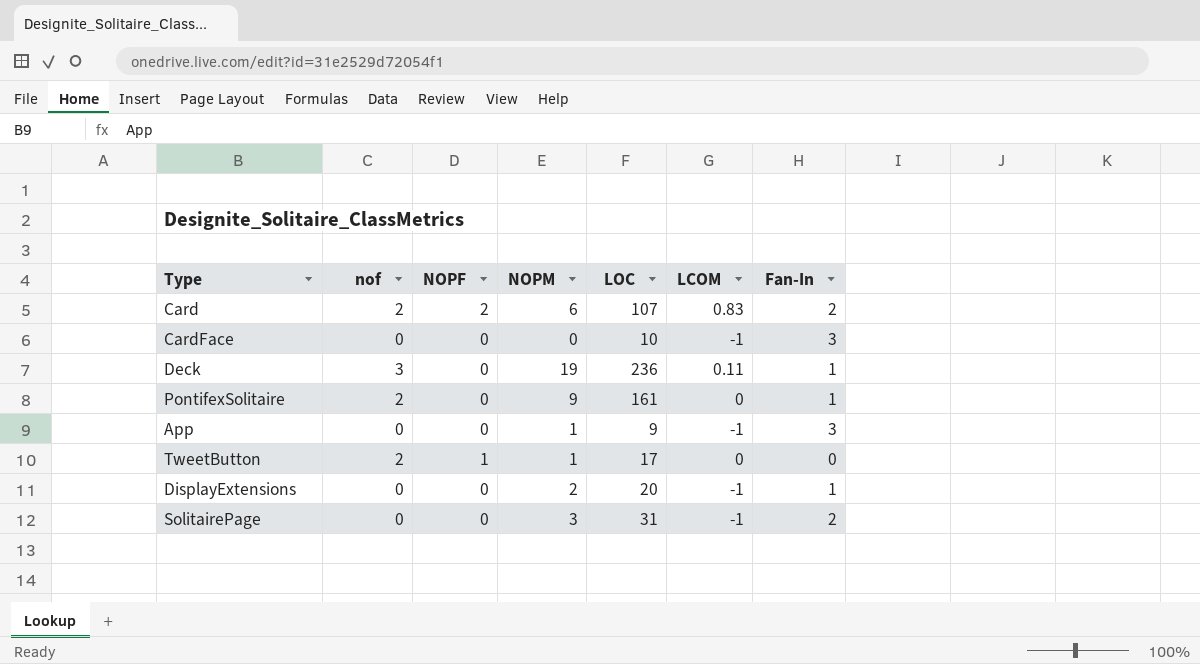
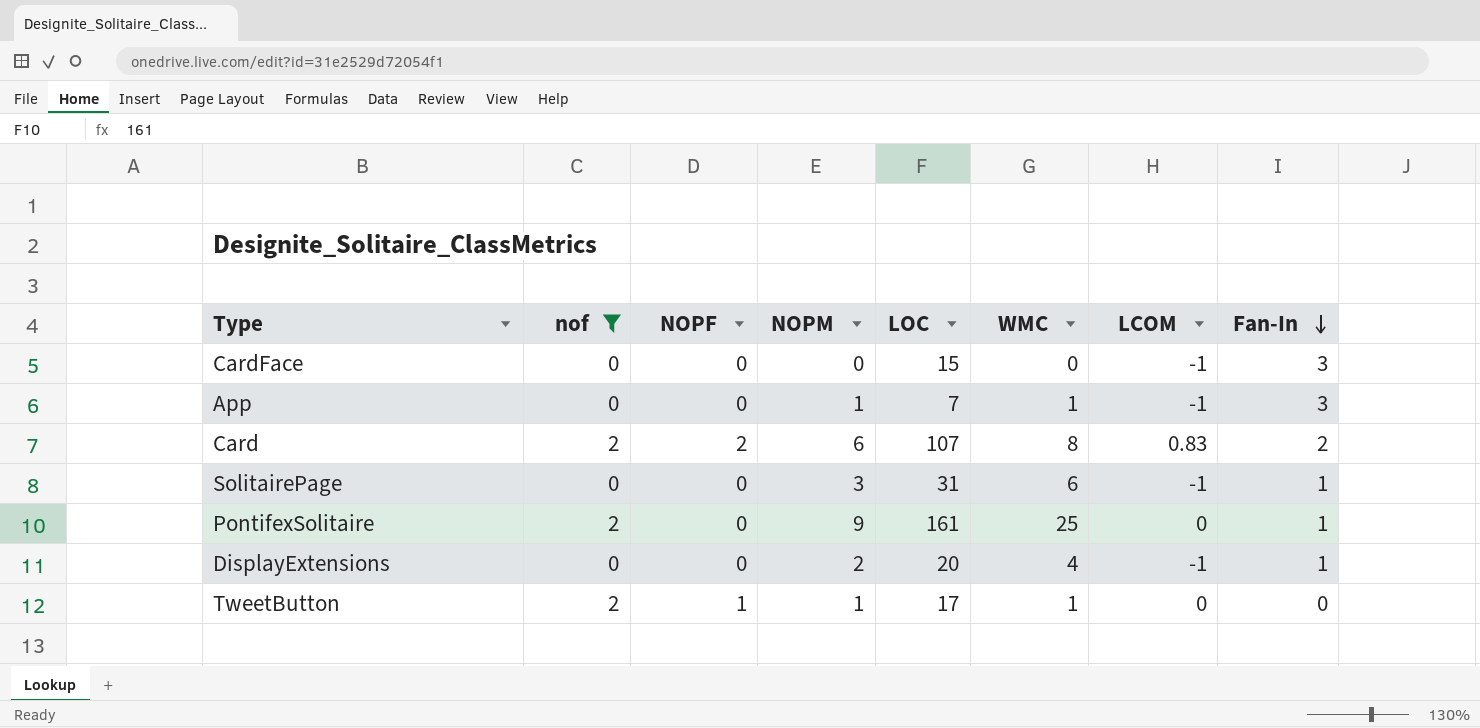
filter: none -> nof != 3
row order: none -> Fan-In descending
column WMC | position: none -> 6
CardFace | LOC: 10 -> 15
App | LOC: 9 -> 7
SolitairePage | Fan-In: 2 -> 1

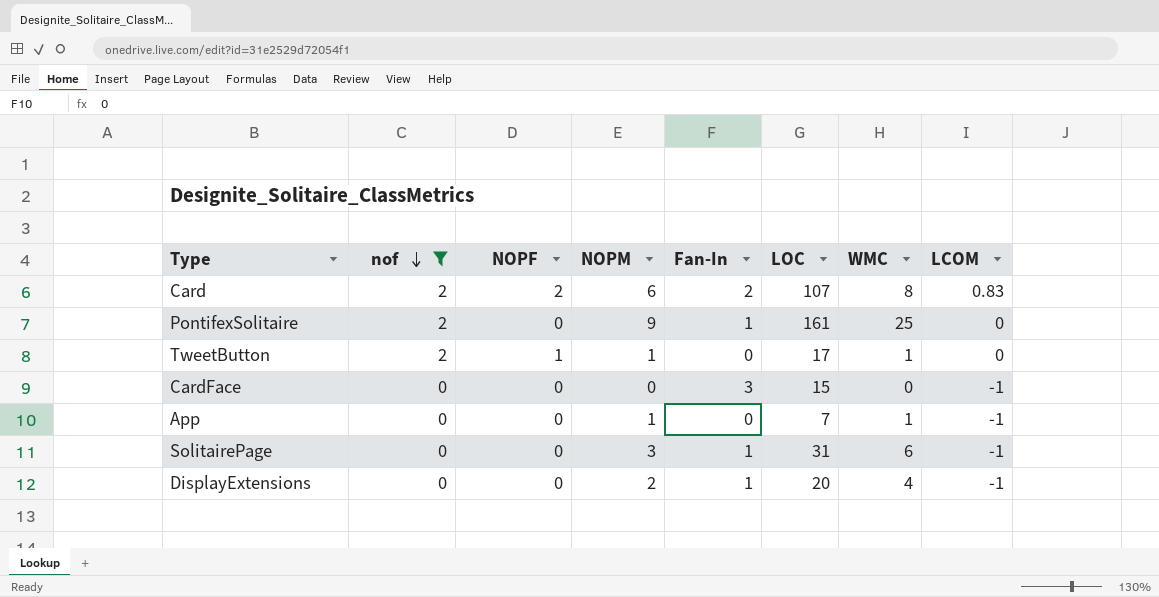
row order: Fan-In descending -> nof descending
column Fan-In | position: 8 -> 5
App | Fan-In: 3 -> 0

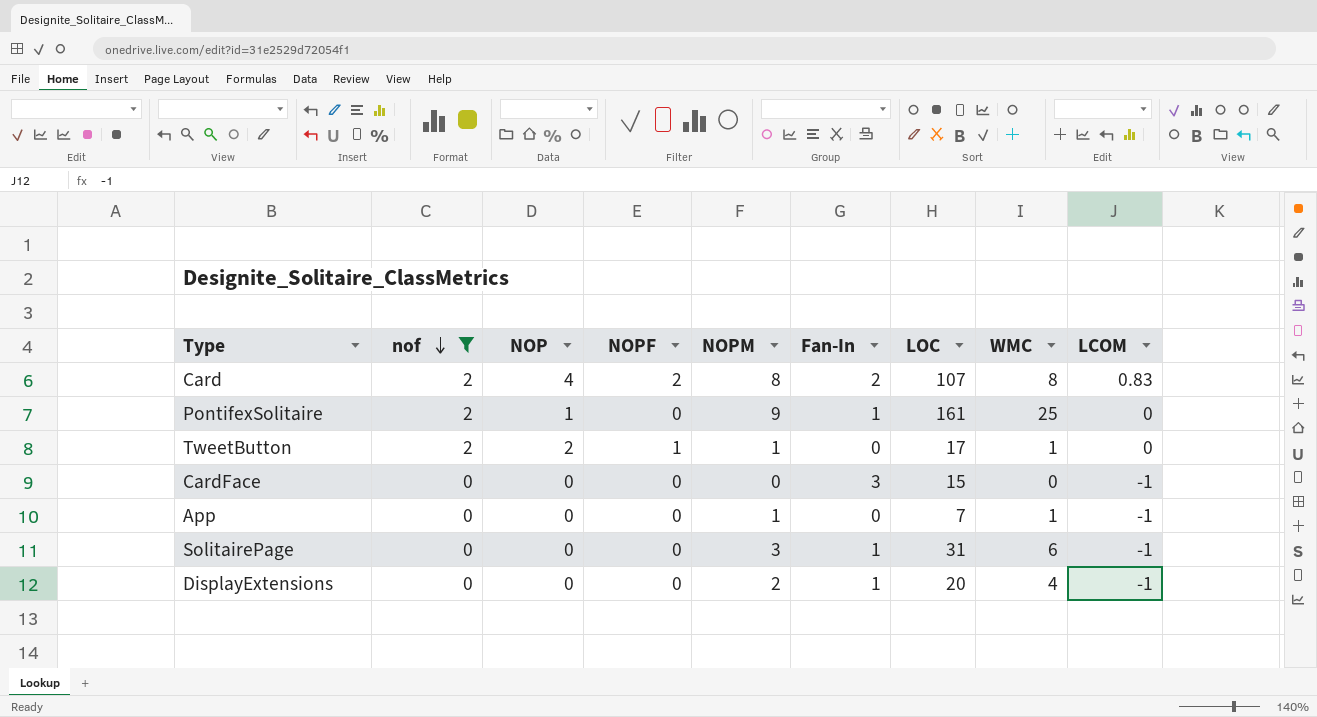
column NOP | position: none -> 3
Card | NOPM: 6 -> 8

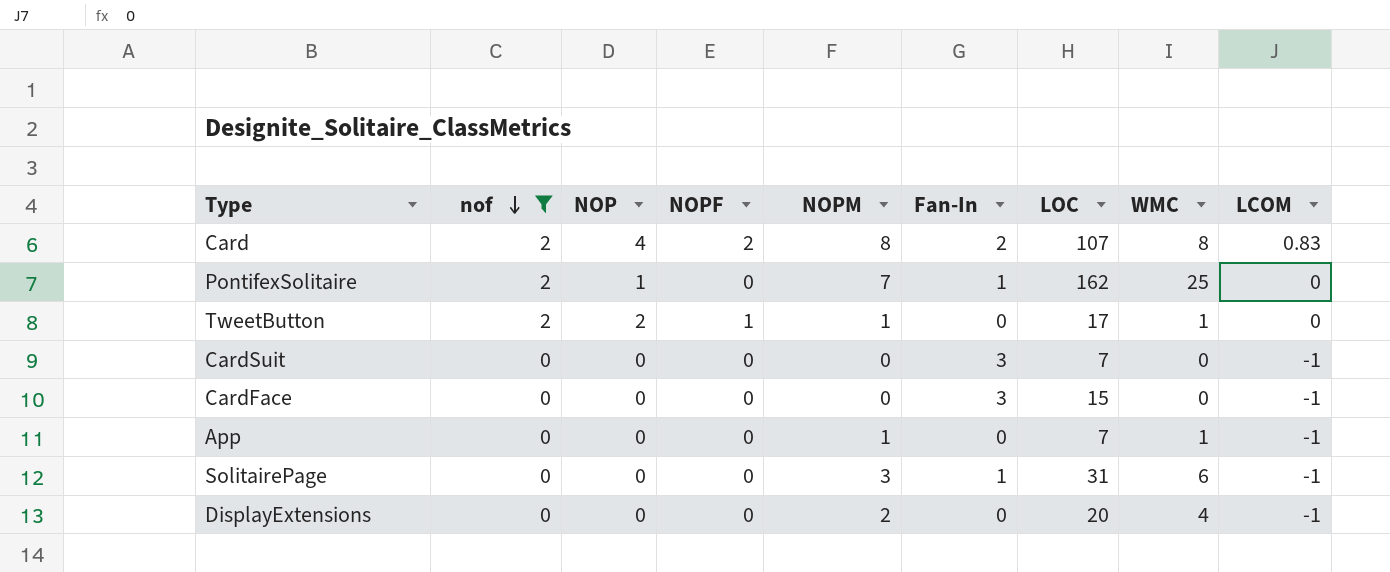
PontifexSolitaire | NOPM: 9 -> 7
PontifexSolitaire | LOC: 161 -> 162
row CardSuit: none -> 0 | 0 | 0 | 0 | 3 | 7 | 0 | -1
DisplayExtensions | Fan-In: 1 -> 0

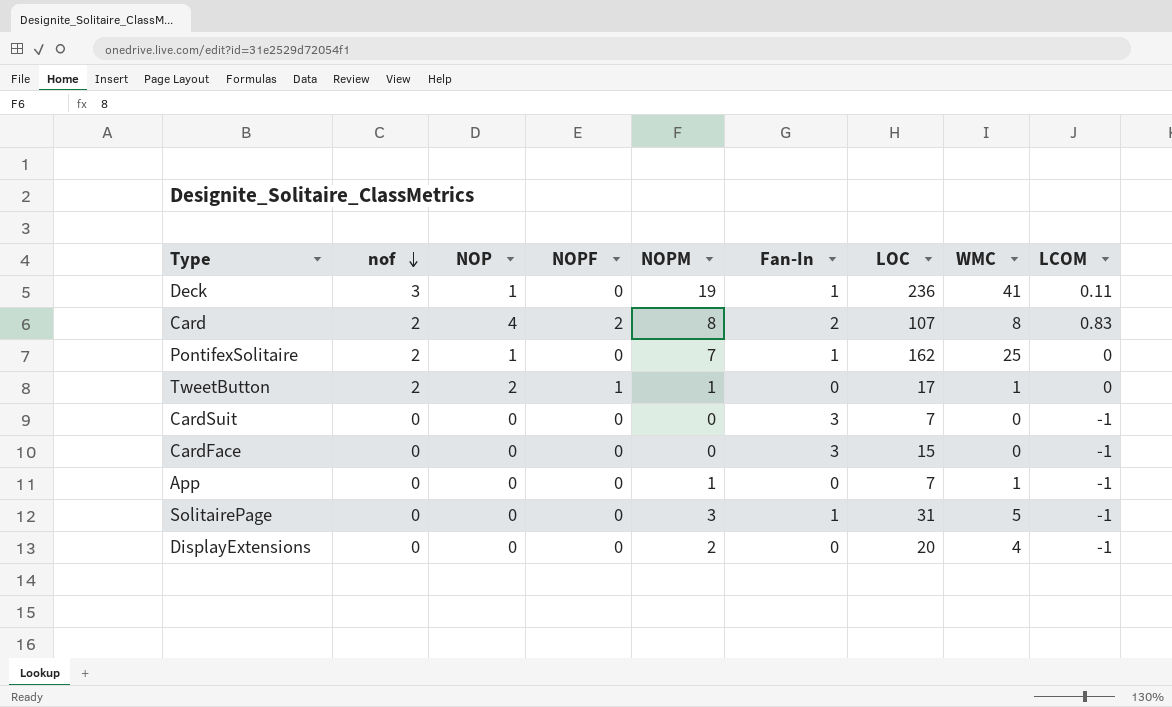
filter: nof != 3 -> none
SolitairePage | WMC: 6 -> 5

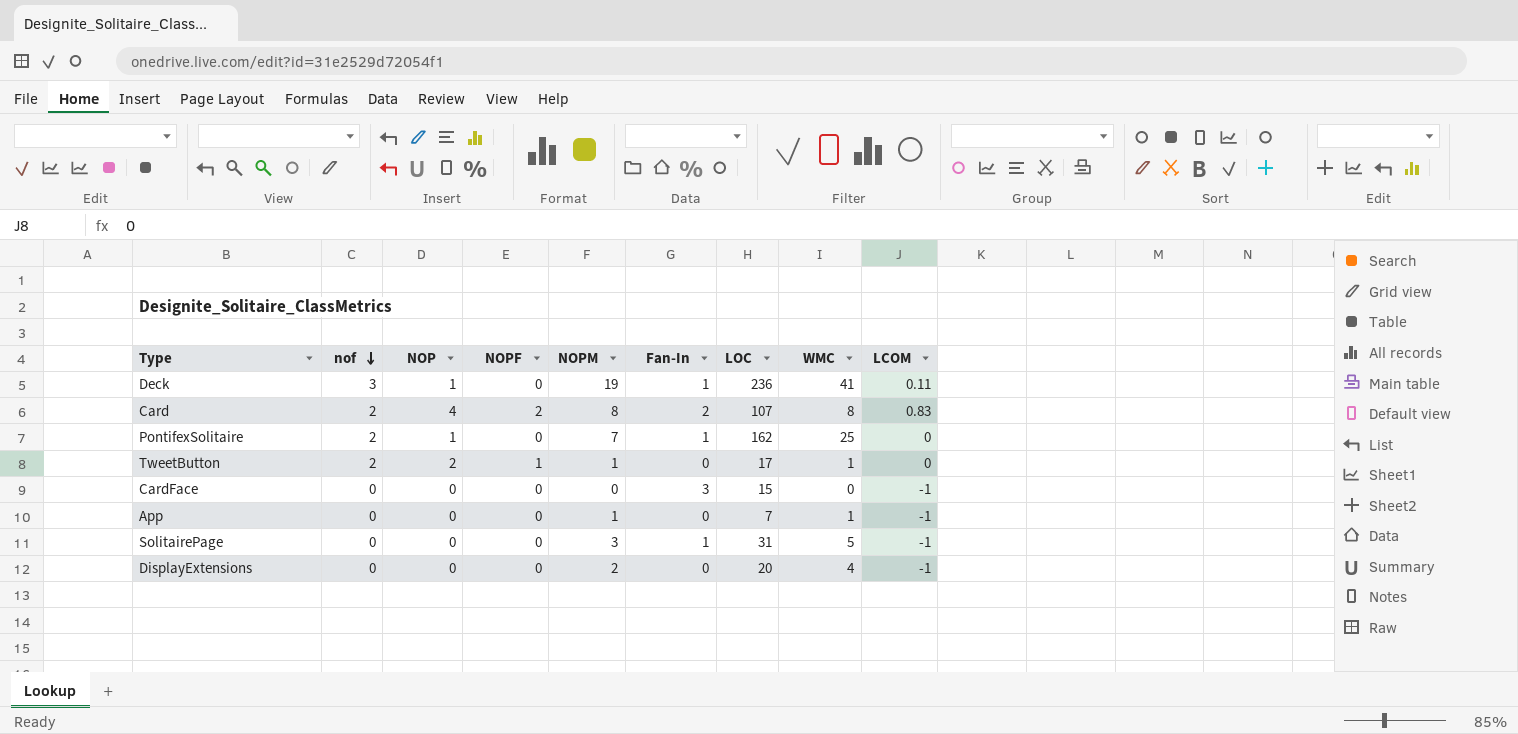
row CardSuit: 0 | 0 | 0 | 0 | 3 | 7 | 0 | -1 -> none

